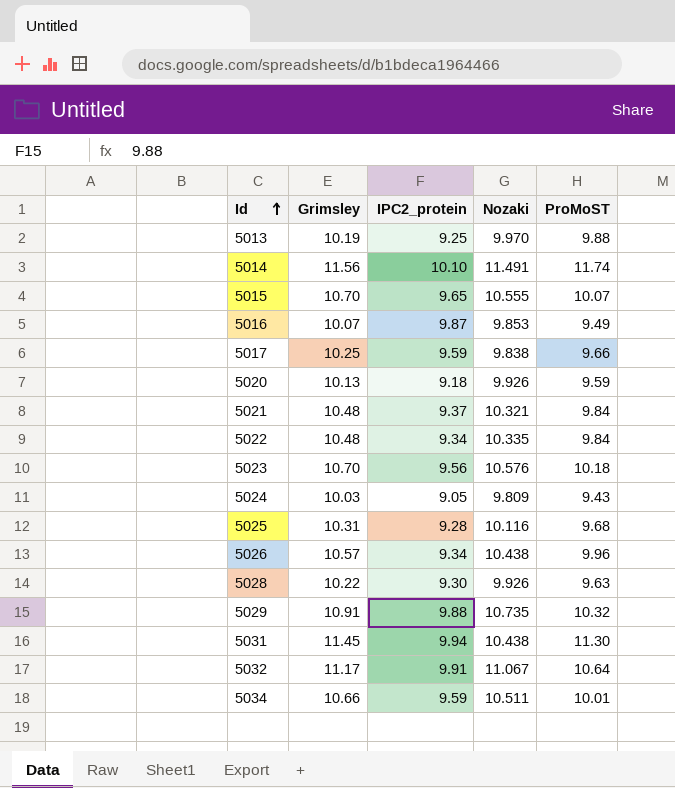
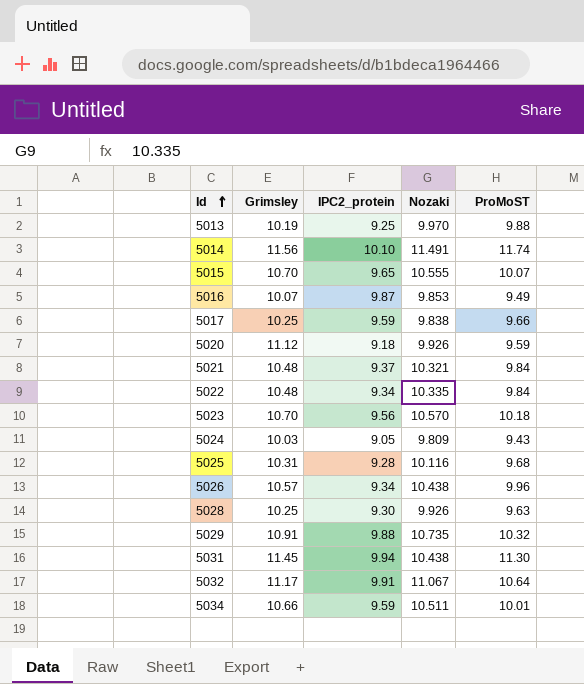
5020 | Grimsley: 10.13 -> 11.12
5023 | Nozaki: 10.576 -> 10.570
5028 | Grimsley: 10.22 -> 10.25

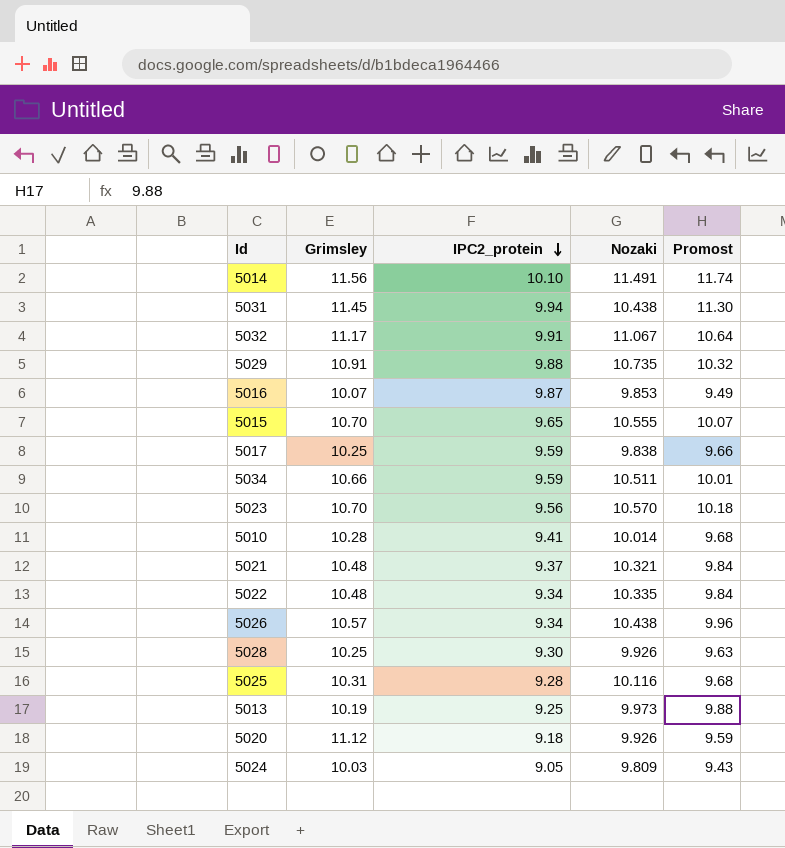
row order: Id ascending -> IPC2_protein descending
column name: ProMoST -> Promost
row 5010: none -> 10.28 | 9.41 | 10.014 | 9.68
5013 | Nozaki: 9.970 -> 9.973

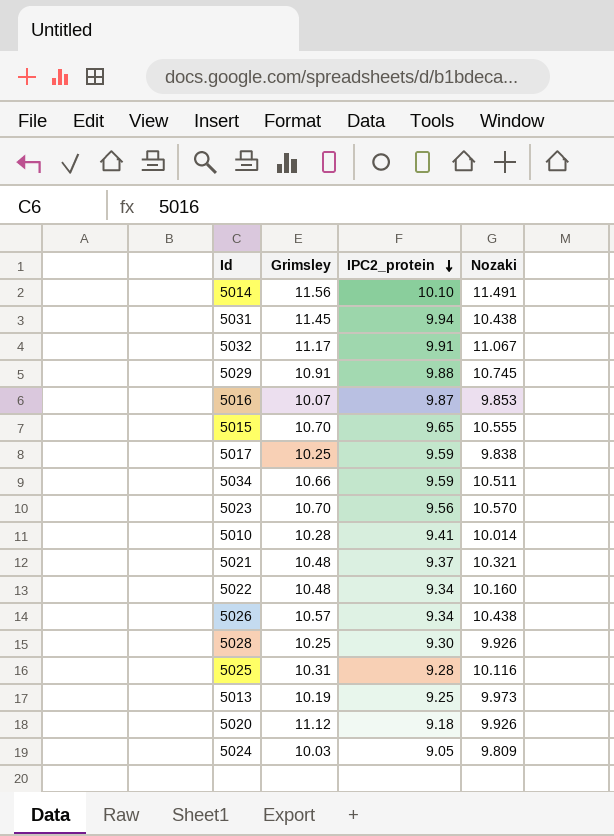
column Promost | position: 5 -> none
5029 | Nozaki: 10.735 -> 10.745
5022 | Nozaki: 10.335 -> 10.160

